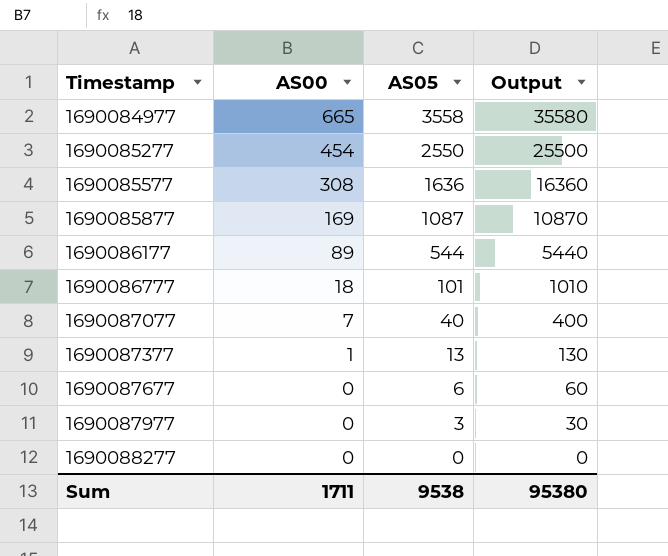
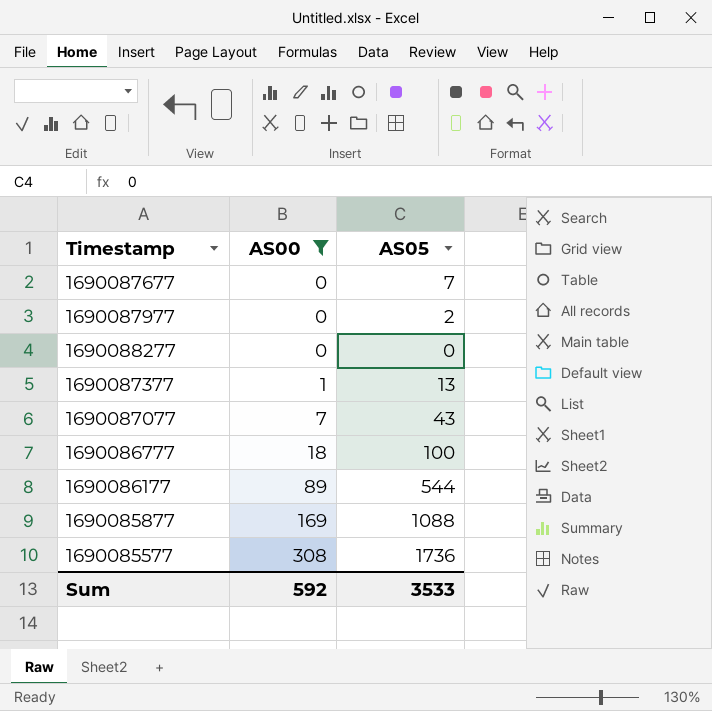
filter: none -> AS00 <= 308
row order: Timestamp ascending -> AS00 ascending
column Output | formula: [AS05] * 10 -> none
1690087677 | AS05: 6 -> 7
1690087977 | AS05: 3 -> 2
1690087077 | AS05: 40 -> 43
1690086777 | AS05: 101 -> 100
1690085877 | AS05: 1087 -> 1088
1690085577 | AS05: 1636 -> 1736
Sum | AS00: 1711 -> 592
Sum | AS05: 9538 -> 3533

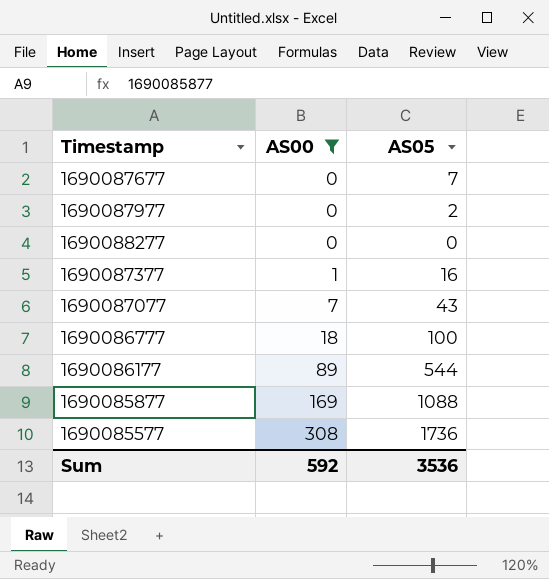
1690087377 | AS05: 13 -> 16
Sum | AS05: 3533 -> 3536

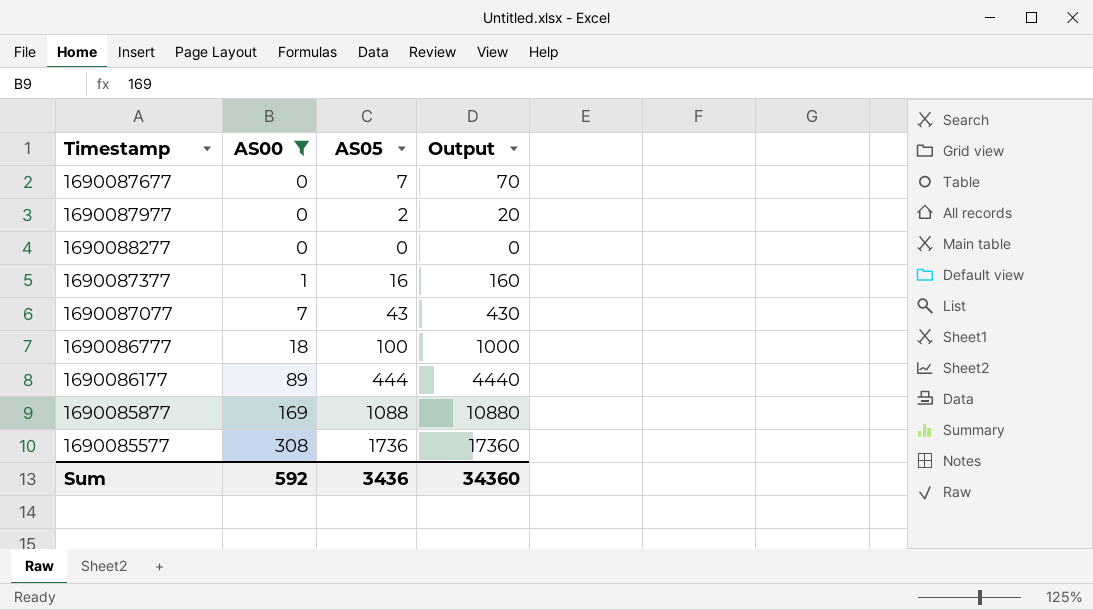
column Output | formula: none -> [AS05] * 10
1690086177 | AS05: 544 -> 444
Sum | AS05: 3536 -> 3436

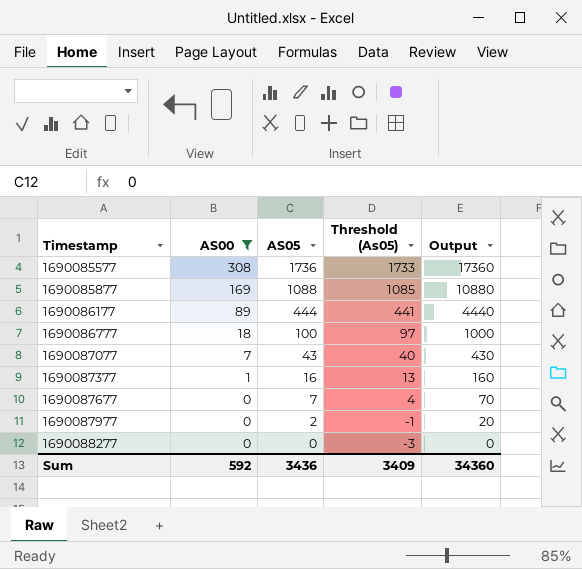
row order: AS00 ascending -> Timestamp ascending
column Threshold (As05) | formula: none -> [AS05] - 3

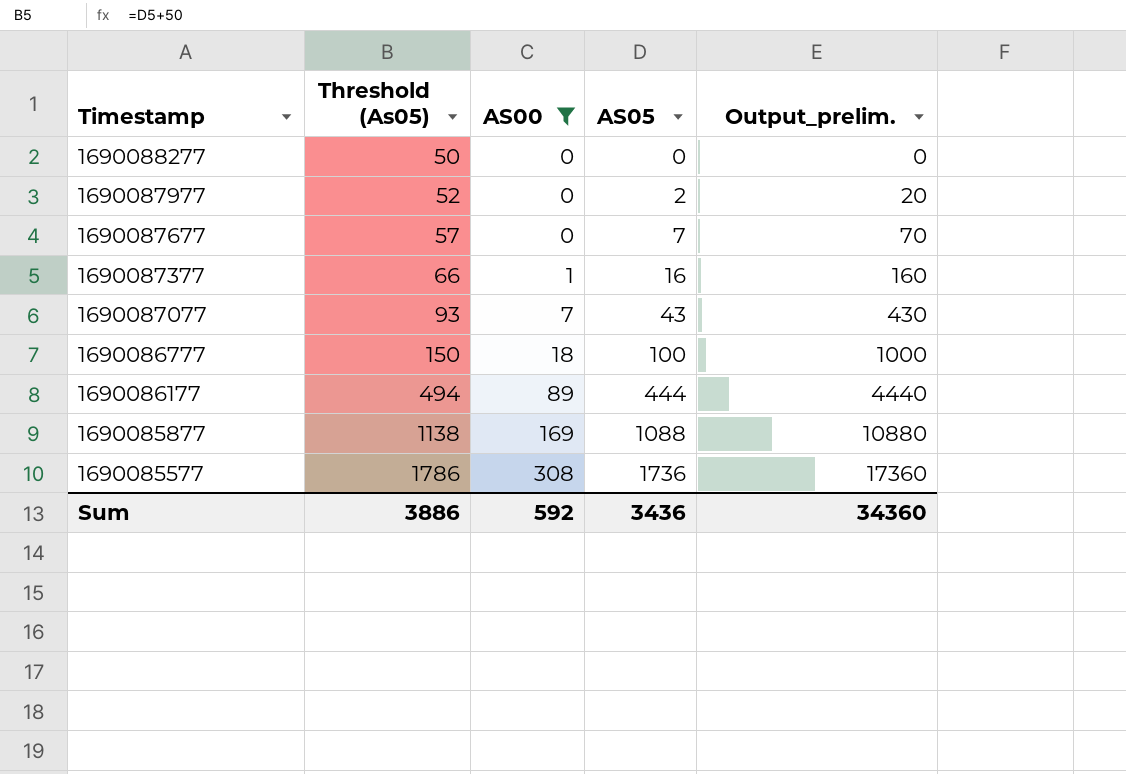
row order: Timestamp ascending -> Timestamp descending
column Threshold (As05) | formula: [AS05] - 3 -> [AS05] + 50
column Threshold (As05) | position: 4 -> 2
column name: Output -> Output_prelim.
Sum | Threshold (As05): 3409 -> 3886

